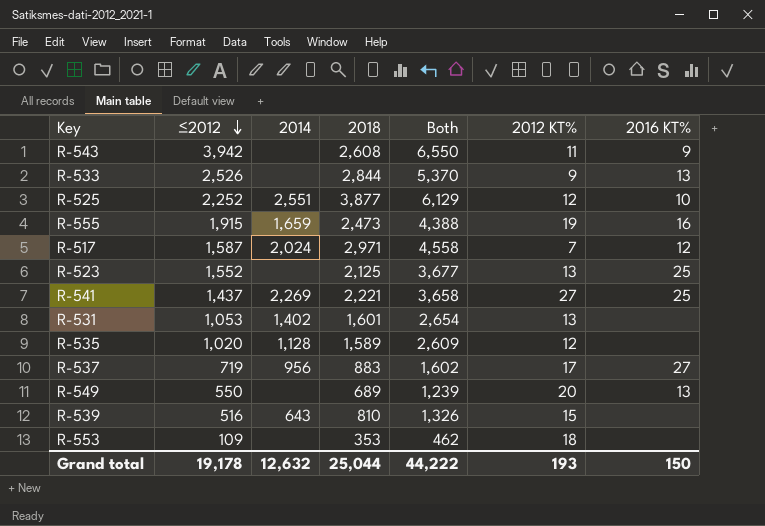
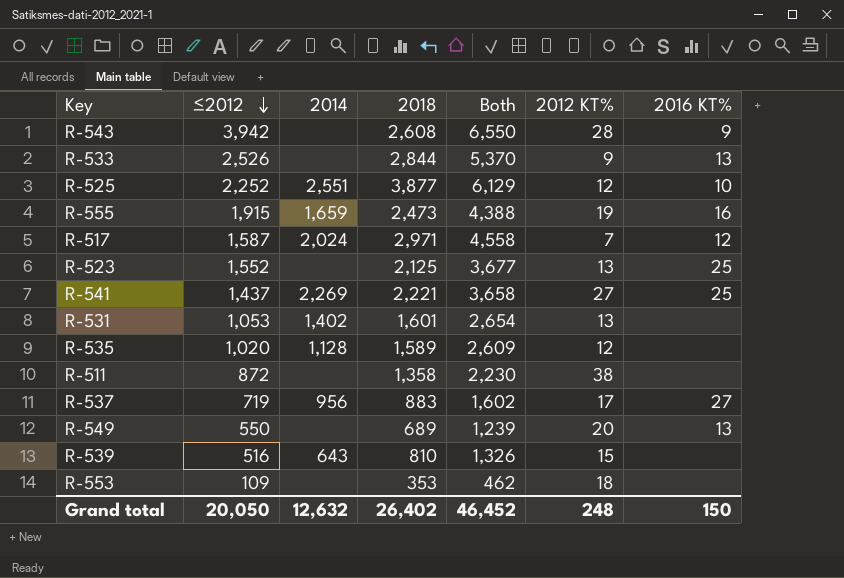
R-543 | 2012 KT%: 11 -> 28
row R-511: none -> 872 | none | 1,358 | 2,230 | 38 | none
Grand total | ≤2012: 19,178 -> 20,050
Grand total | 2018: 25,044 -> 26,402
Grand total | Both: 44,222 -> 46,452
Grand total | 2012 KT%: 193 -> 248

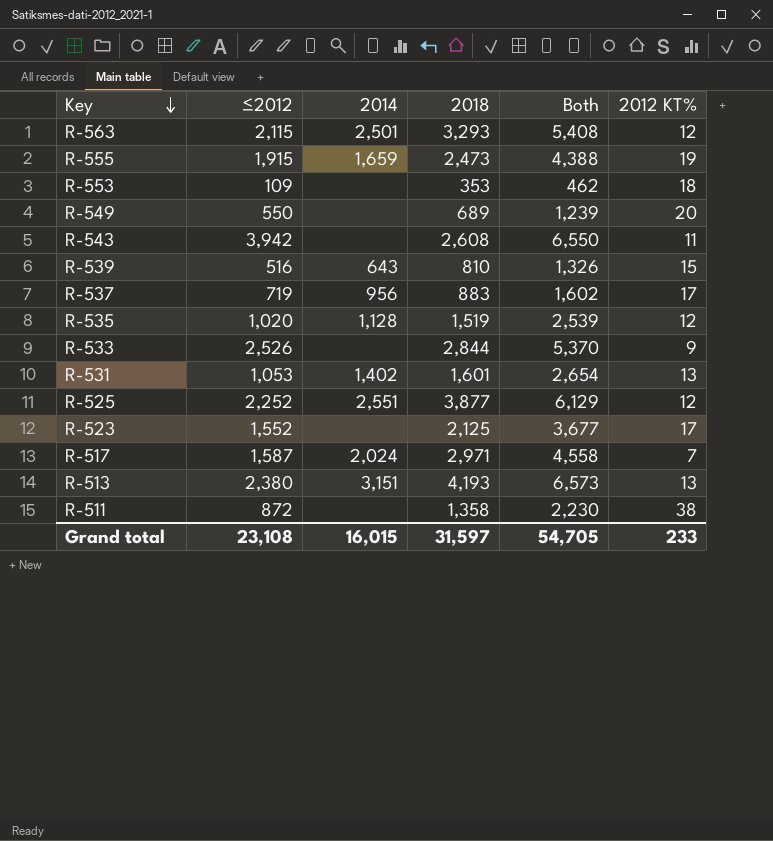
row order: ≤2012 descending -> Key descending
column 2016 KT% | position: 7 -> none
row R-541: 1,437 | 2,269 | 2,221 | 3,658 | 27 | 25 -> none
row R-563: none -> 2,115 | 2,501 | 3,293 | 5,408 | 12
R-543 | 2012 KT%: 28 -> 11
R-535 | 2018: 1,589 -> 1,519
R-535 | Both: 2,609 -> 2,539
R-523 | 2012 KT%: 13 -> 17
row R-513: none -> 2,380 | 3,151 | 4,193 | 6,573 | 13
Grand total | ≤2012: 20,050 -> 23,108
Grand total | 2014: 12,632 -> 16,015
Grand total | 2018: 26,402 -> 31,597
Grand total | Both: 46,452 -> 54,705
Grand total | 2012 KT%: 248 -> 233

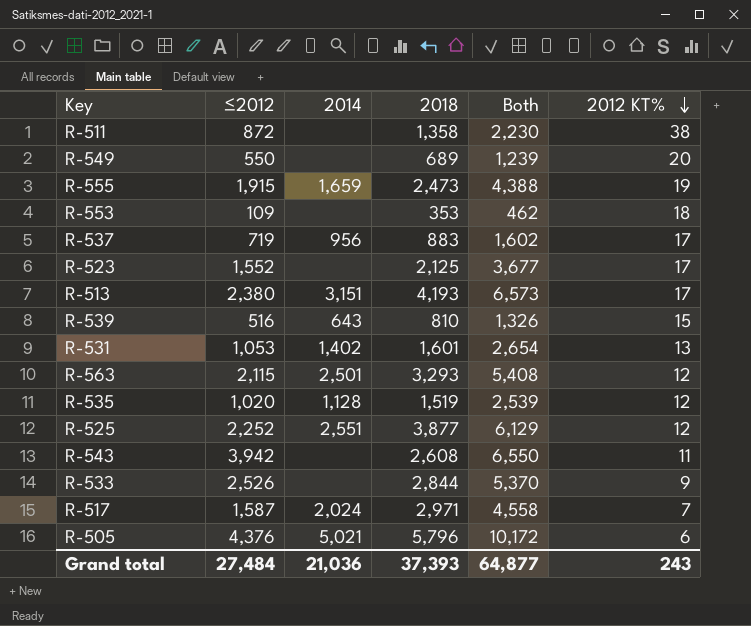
row order: Key descending -> 2012 KT% descending
R-513 | 2012 KT%: 13 -> 17
row R-505: none -> 4,376 | 5,021 | 5,796 | 10,172 | 6
Grand total | ≤2012: 23,108 -> 27,484
Grand total | 2014: 16,015 -> 21,036
Grand total | 2018: 31,597 -> 37,393
Grand total | Both: 54,705 -> 64,877
Grand total | 2012 KT%: 233 -> 243

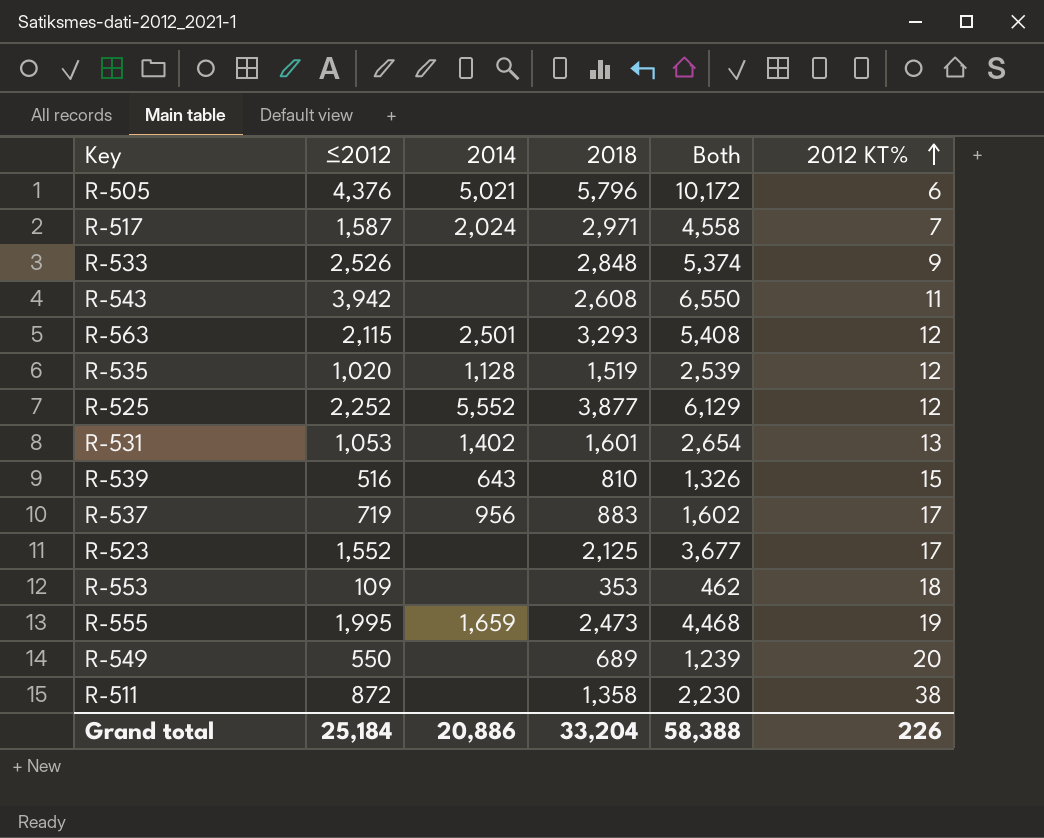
row order: 2012 KT% descending -> 2012 KT% ascending
row R-513: 2,380 | 3,151 | 4,193 | 6,573 | 17 -> none
R-533 | 2018: 2,844 -> 2,848
R-533 | Both: 5,370 -> 5,374
R-525 | 2014: 2,551 -> 5,552
R-555 | ≤2012: 1,915 -> 1,995
R-555 | Both: 4,388 -> 4,468
Grand total | ≤2012: 27,484 -> 25,184
Grand total | 2014: 21,036 -> 20,886
Grand total | 2018: 37,393 -> 33,204
Grand total | Both: 64,877 -> 58,388
Grand total | 2012 KT%: 243 -> 226

